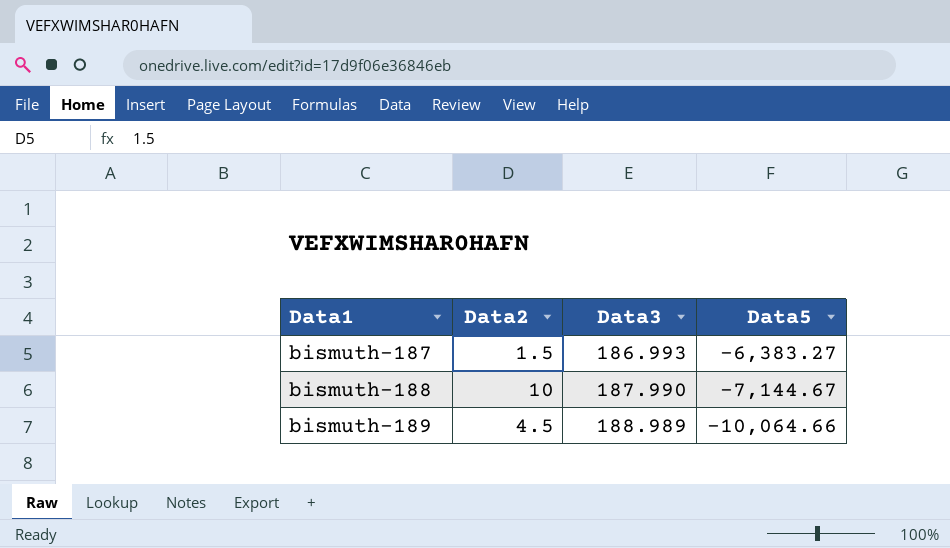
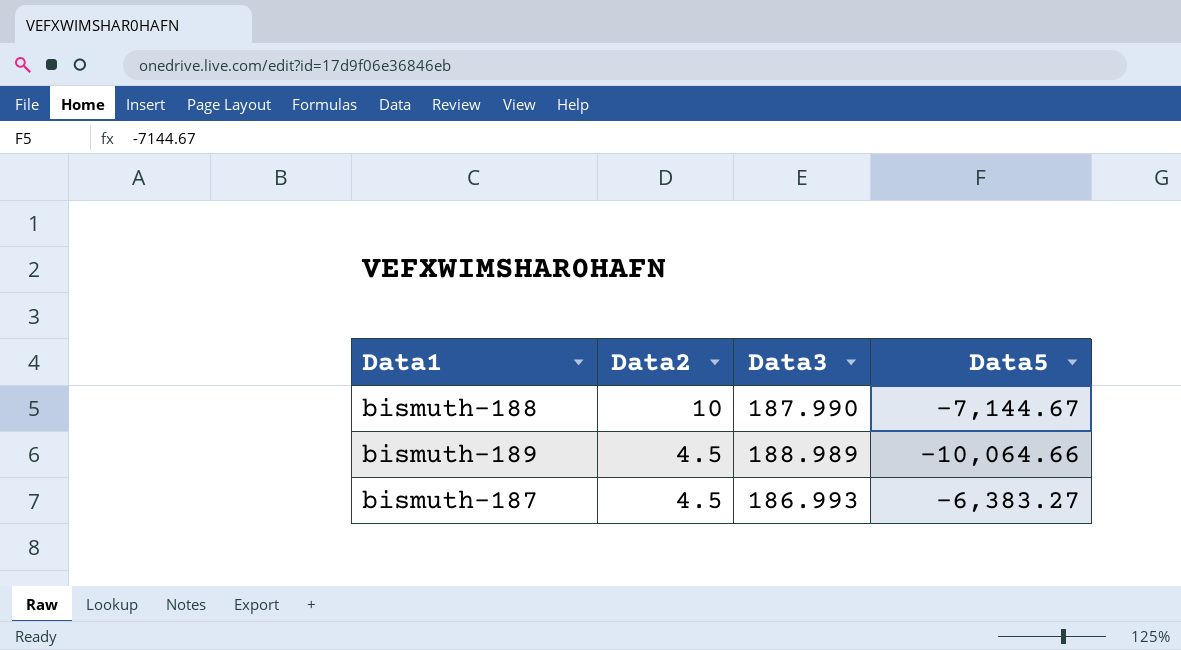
row order: Data1 ascending -> Data2 descending
bismuth-187 | Data2: 1.5 -> 4.5

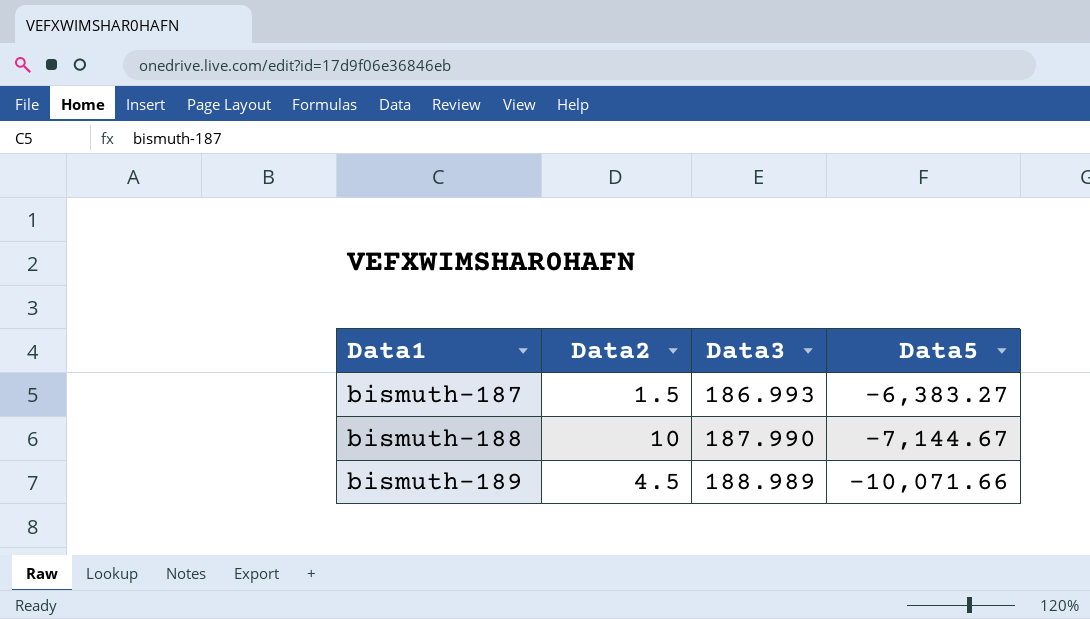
row order: Data2 descending -> Data1 ascending
bismuth-187 | Data2: 4.5 -> 1.5
bismuth-189 | Data5: -10,064.66 -> -10,071.66

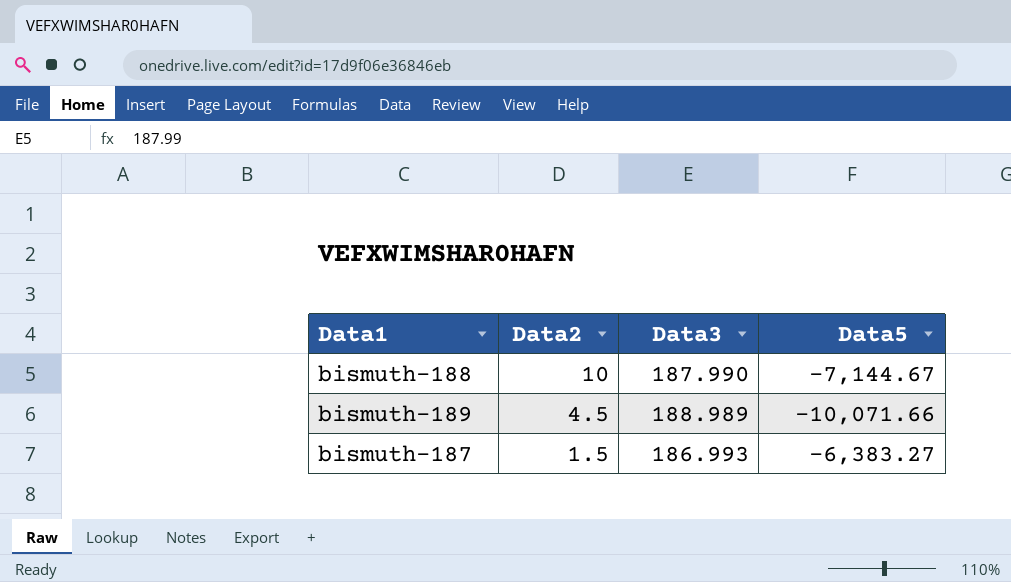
row order: Data1 ascending -> Data2 descending

